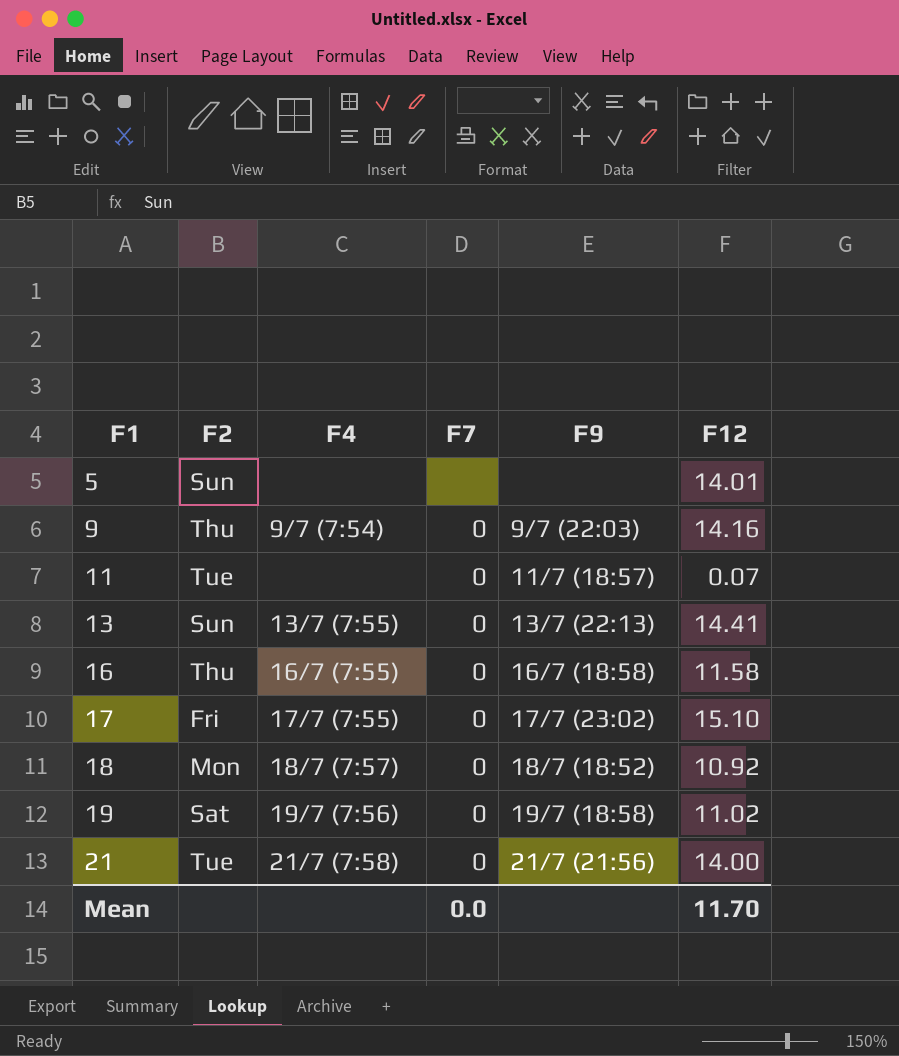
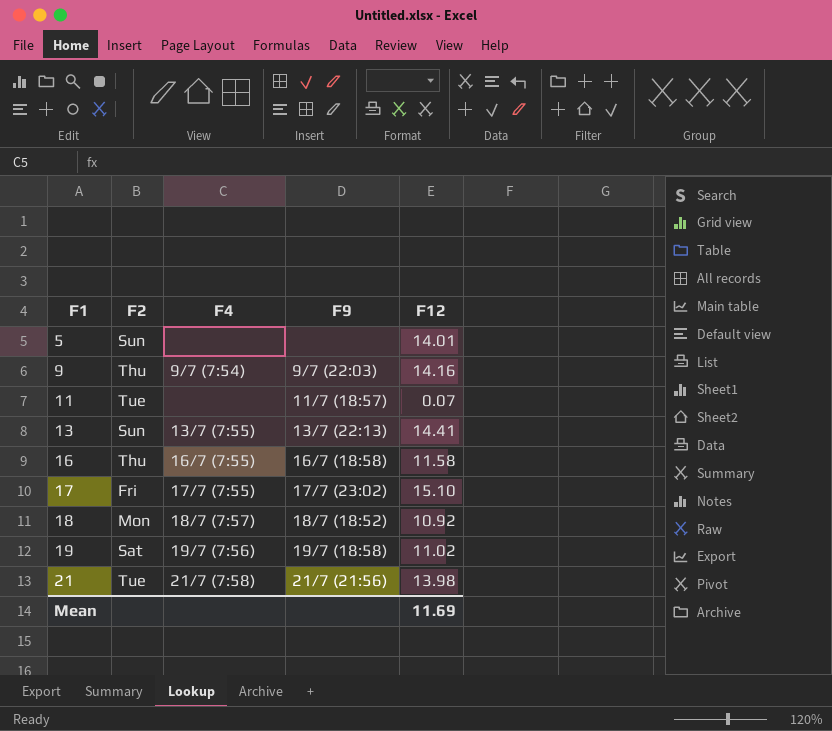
column F7 | position: 4 -> none
21 | F12: 14.00 -> 13.98
Mean | F12: 11.70 -> 11.69

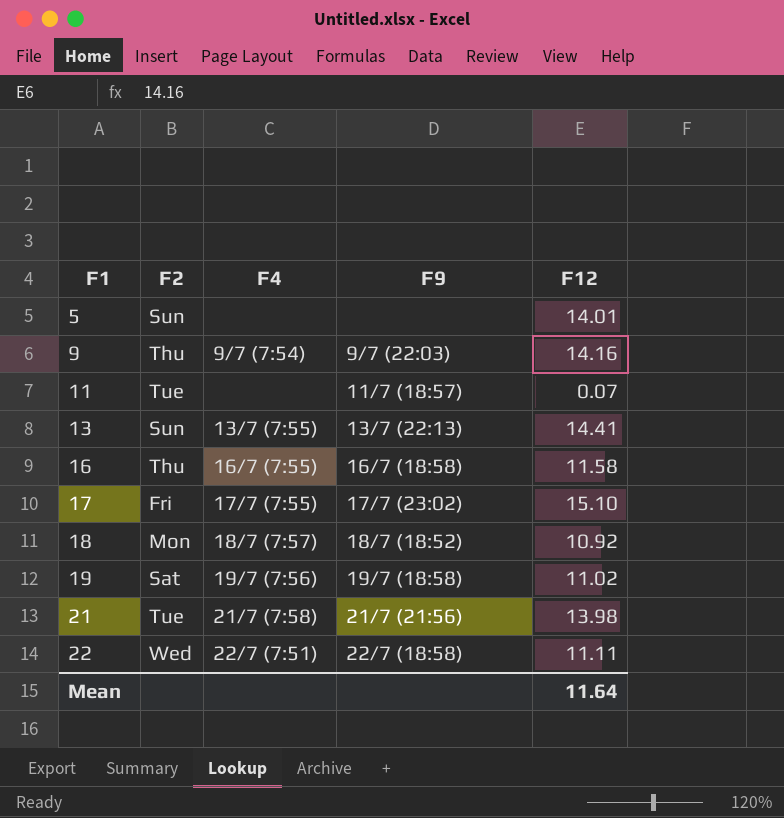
row 22: none -> Wed | 22/7 (7:51) | 22/7 (18:58) | 11.11
Mean | F12: 11.69 -> 11.64

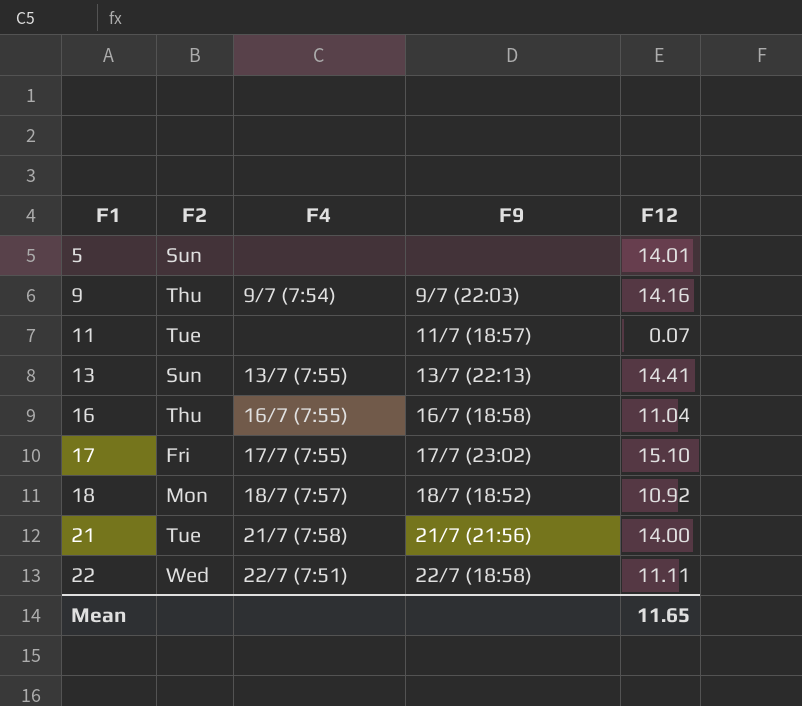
row 19: Sat | 19/7 (7:56) | 19/7 (18:58) | 11.02 -> none
16 | F12: 11.58 -> 11.04
21 | F12: 13.98 -> 14.00
Mean | F12: 11.64 -> 11.65

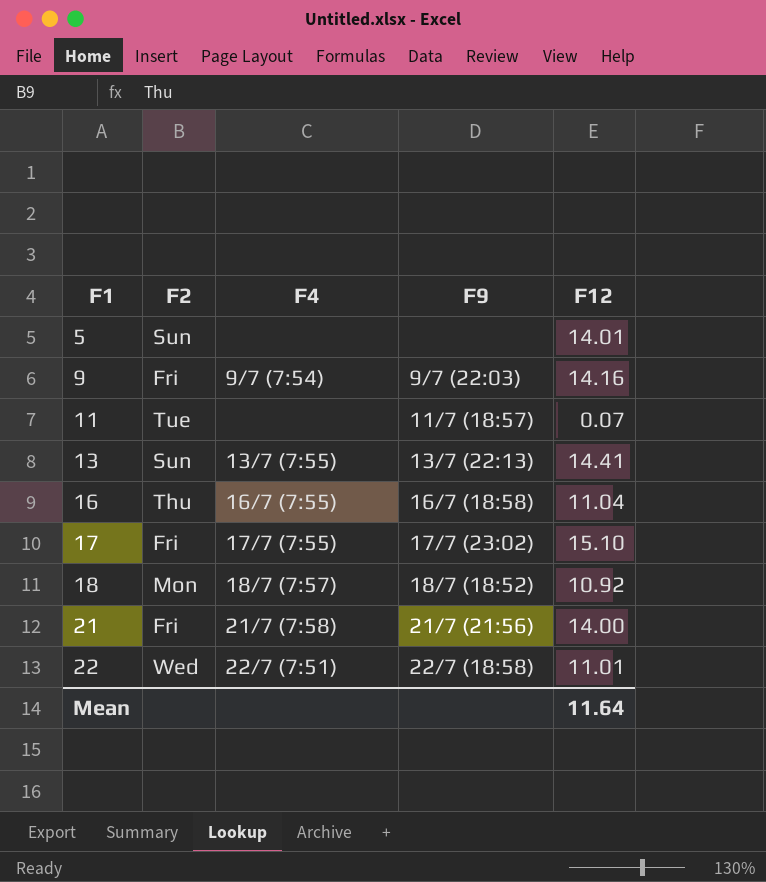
9 | F2: Thu -> Fri
21 | F2: Tue -> Fri
22 | F12: 11.11 -> 11.01
Mean | F12: 11.65 -> 11.64

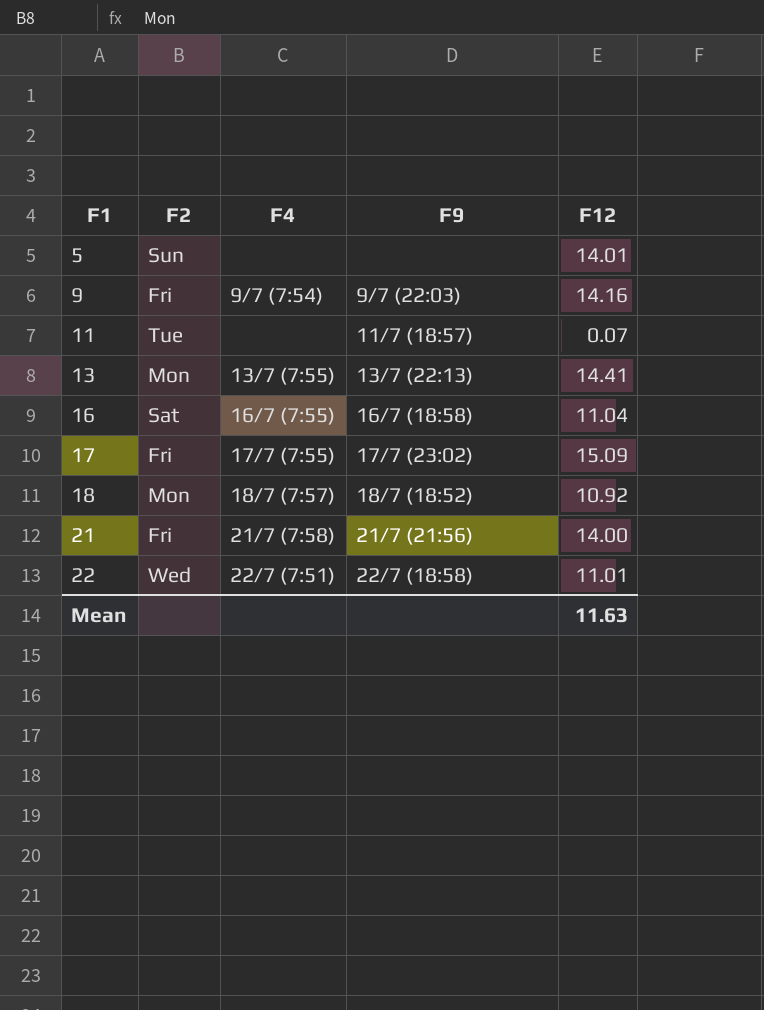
13 | F2: Sun -> Mon
16 | F2: Thu -> Sat
17 | F12: 15.10 -> 15.09
Mean | F12: 11.64 -> 11.63

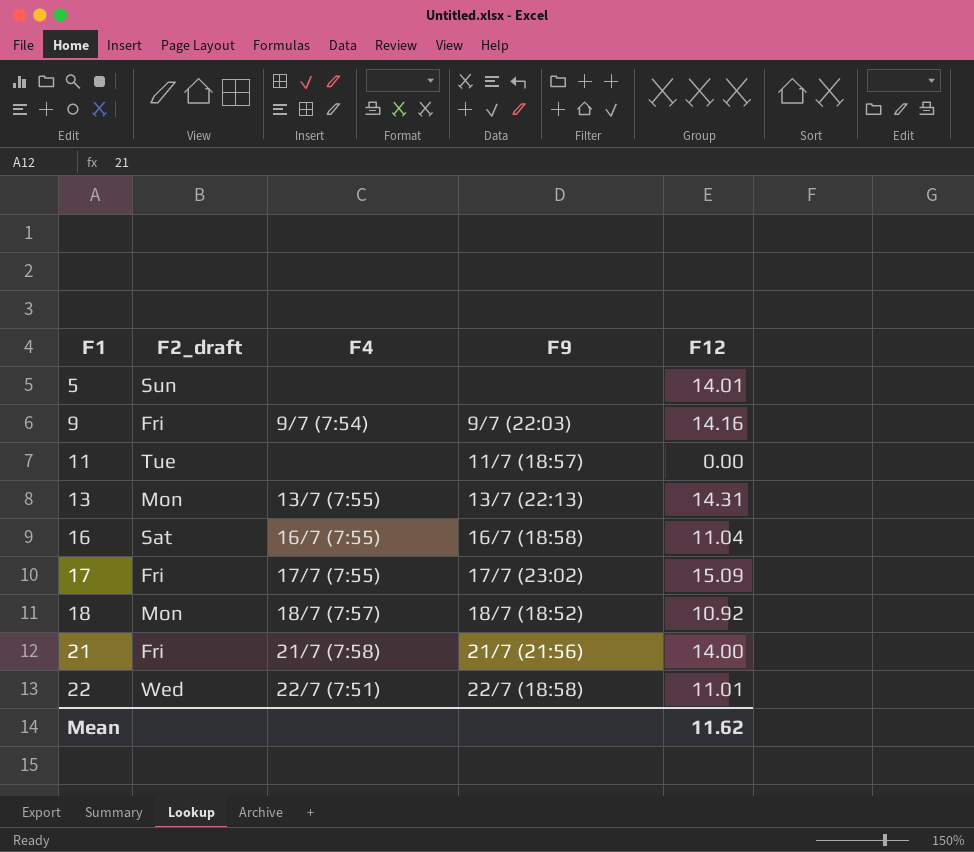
column name: F2 -> F2_draft
11 | F12: 0.07 -> 0.00
13 | F12: 14.41 -> 14.31
Mean | F12: 11.63 -> 11.62

